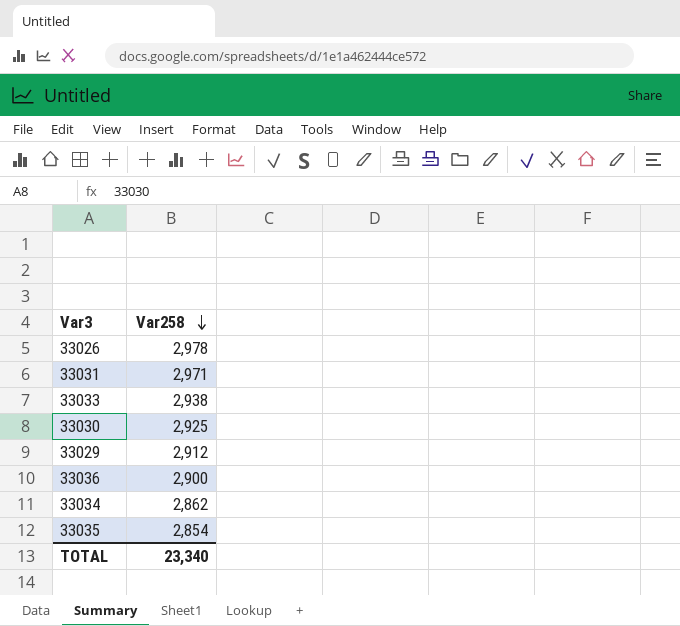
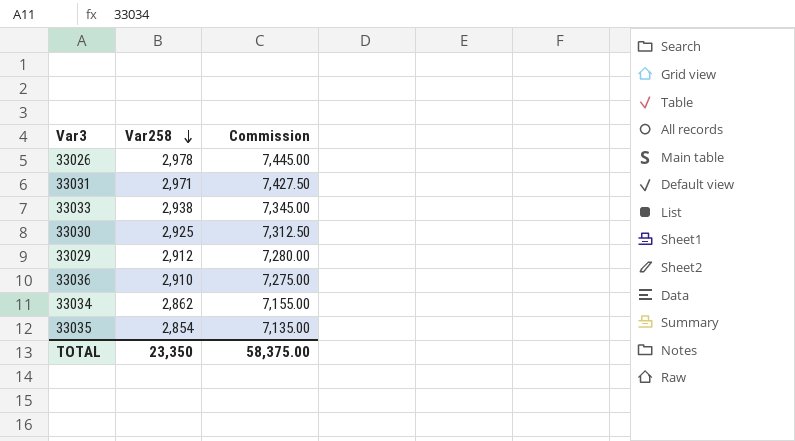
column Commission | formula: none -> [Var258] * 2.5
33036 | Var258: 2,900 -> 2,910
TOTAL | Var258: 23,340 -> 23,350

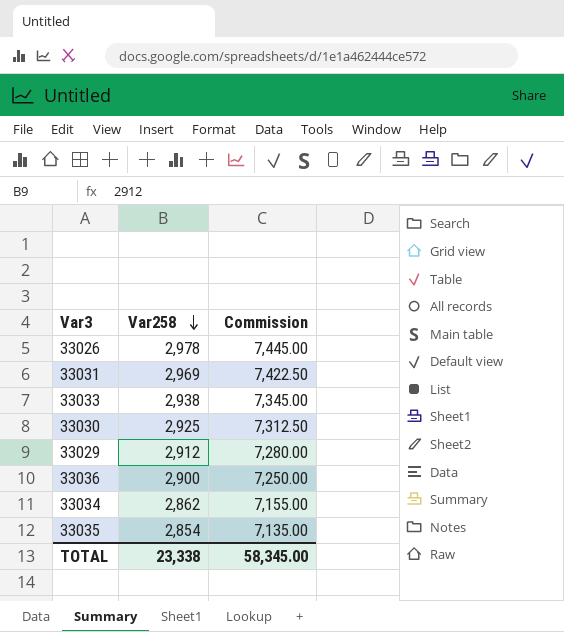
33031 | Var258: 2,971 -> 2,969
33031 | Commission: 7,427.50 -> 7,422.50
33036 | Var258: 2,910 -> 2,900
33036 | Commission: 7,275.00 -> 7,250.00
TOTAL | Var258: 23,350 -> 23,338
TOTAL | Commission: 58,375.00 -> 58,345.00

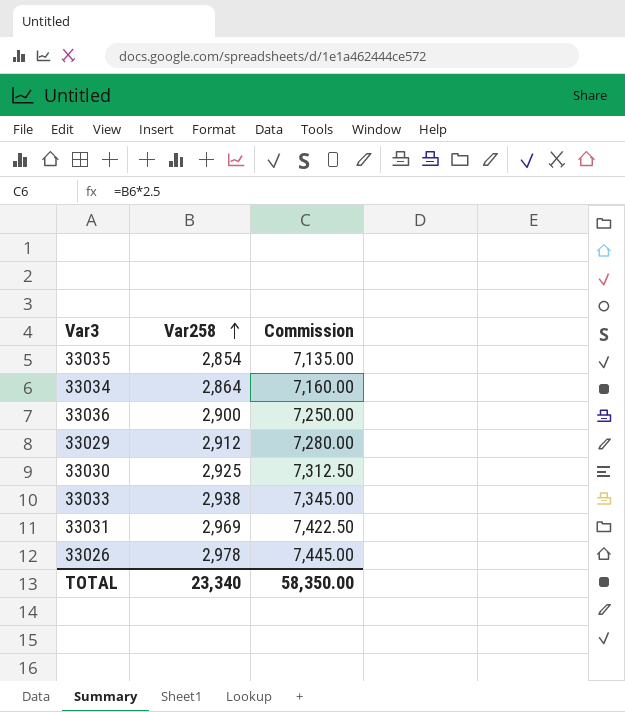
row order: Var258 descending -> Var258 ascending
33034 | Var258: 2,862 -> 2,864
33034 | Commission: 7,155.00 -> 7,160.00
TOTAL | Var258: 23,338 -> 23,340
TOTAL | Commission: 58,345.00 -> 58,350.00

